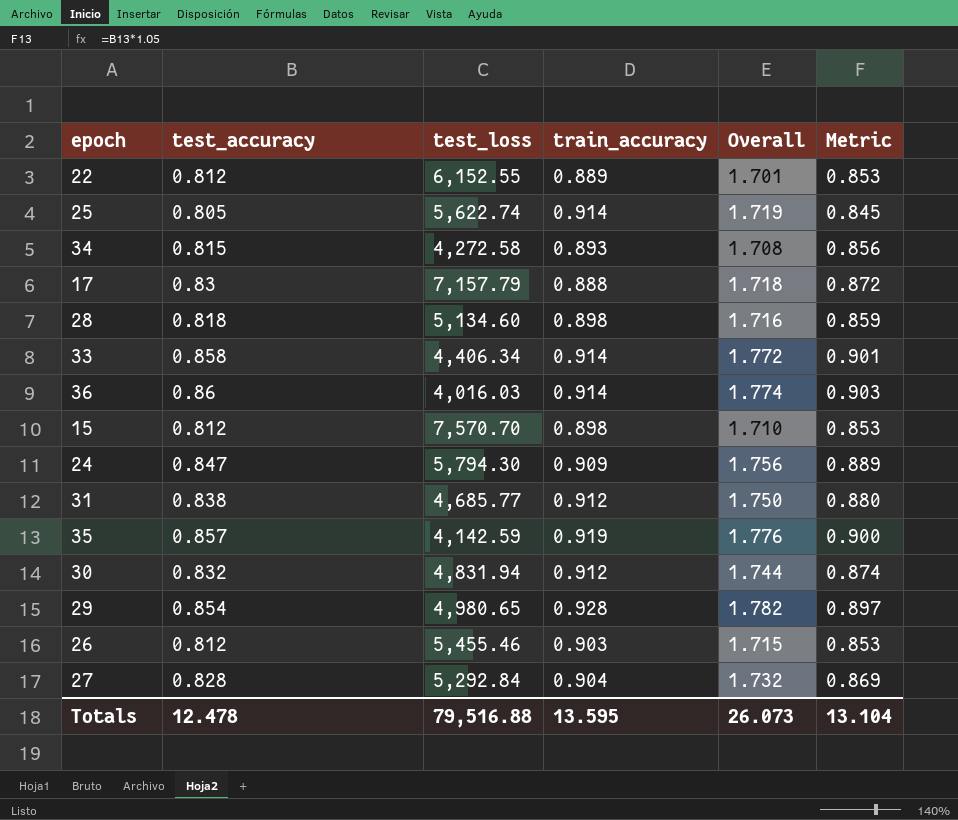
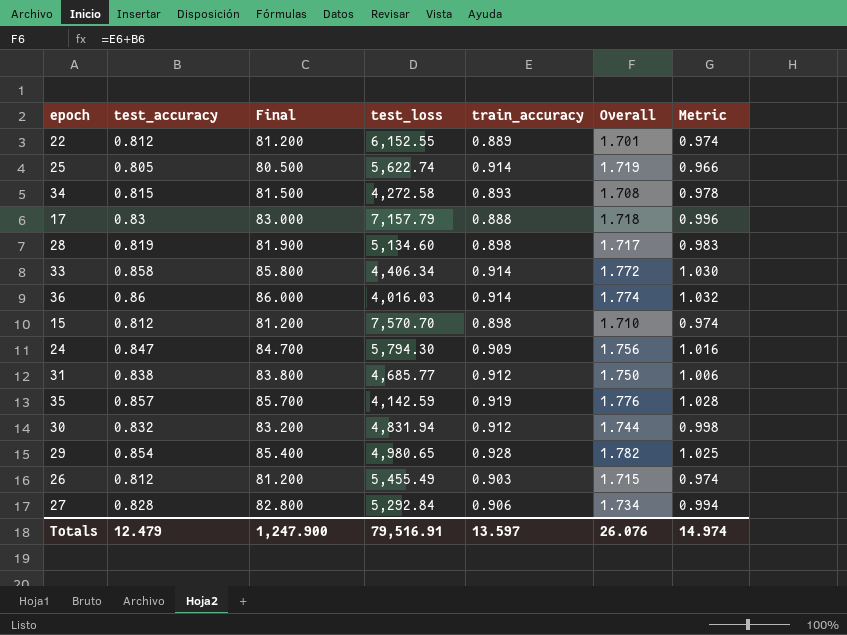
column Final | formula: none -> [test_accuracy] * 100
column Metric | formula: [test_accuracy] * 1.05 -> [test_accuracy] * 1.2
28 | test_accuracy: 0.818 -> 0.819
28 | Overall: 1.716 -> 1.717
26 | test_loss: 5,455.46 -> 5,455.49
27 | train_accuracy: 0.904 -> 0.906
27 | Overall: 1.732 -> 1.734
Totals | test_accuracy: 12.478 -> 12.479
Totals | test_loss: 79,516.88 -> 79,516.91
Totals | train_accuracy: 13.595 -> 13.597
Totals | Overall: 26.073 -> 26.076
Totals | Metric: 13.104 -> 14.974

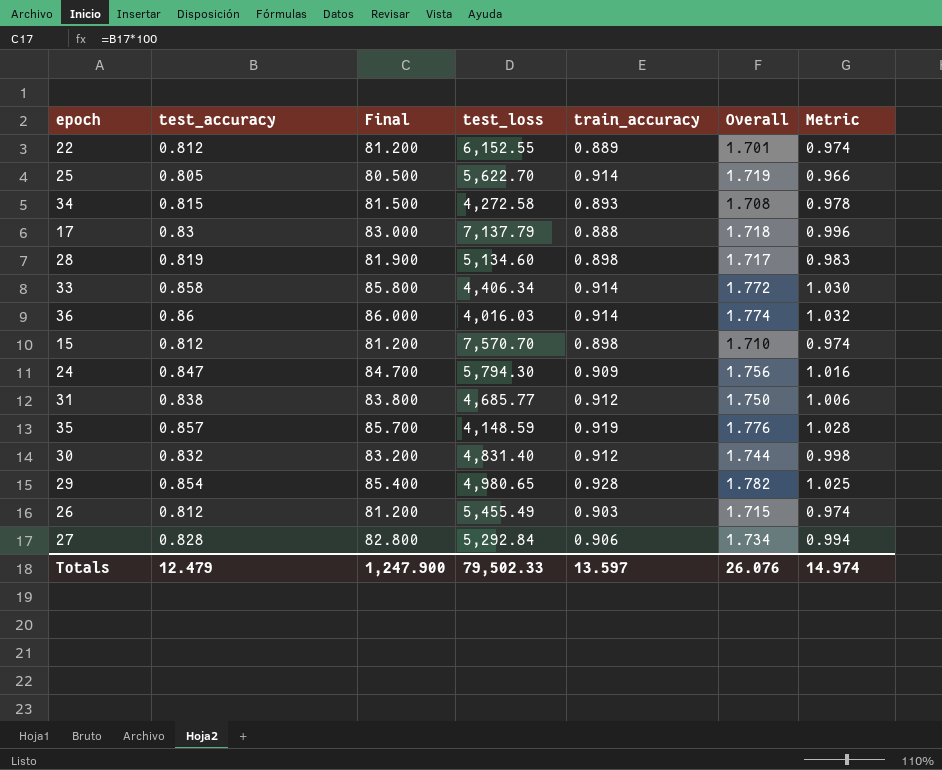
25 | test_loss: 5,622.74 -> 5,622.70
17 | test_loss: 7,157.79 -> 7,137.79
35 | test_loss: 4,142.59 -> 4,148.59
30 | test_loss: 4,831.94 -> 4,831.40
Totals | test_loss: 79,516.91 -> 79,502.33

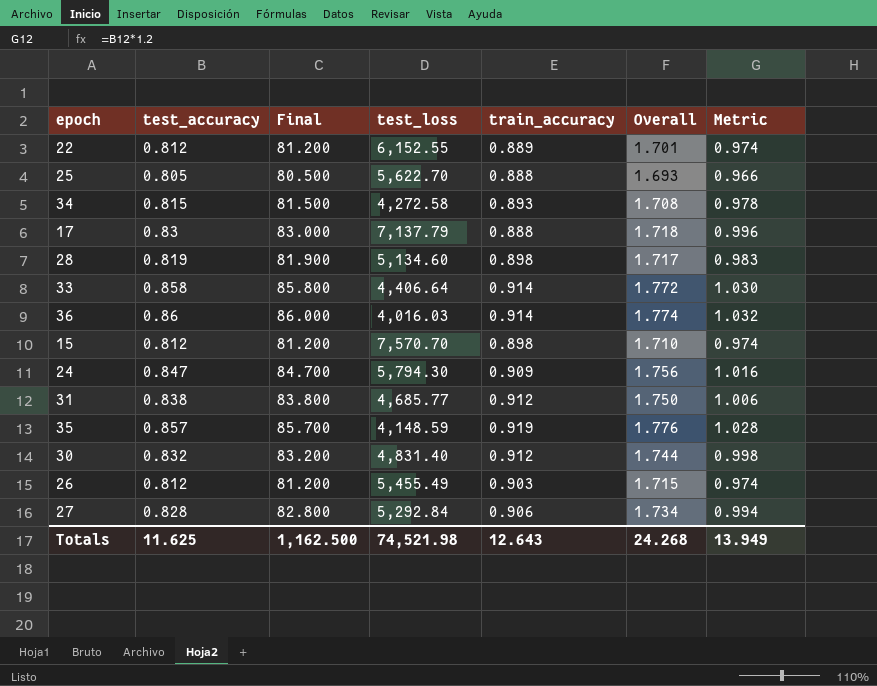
row 29: 0.854 | 85.400 | 4,980.65 | 0.928 | 1.782 | 1.025 -> none
25 | train_accuracy: 0.914 -> 0.888
25 | Overall: 1.719 -> 1.693
33 | test_loss: 4,406.34 -> 4,406.64
Totals | test_accuracy: 12.479 -> 11.625
Totals | Final: 1,247.900 -> 1,162.500
Totals | test_loss: 79,502.33 -> 74,521.98
Totals | train_accuracy: 13.597 -> 12.643
Totals | Overall: 26.076 -> 24.268
Totals | Metric: 14.974 -> 13.949

